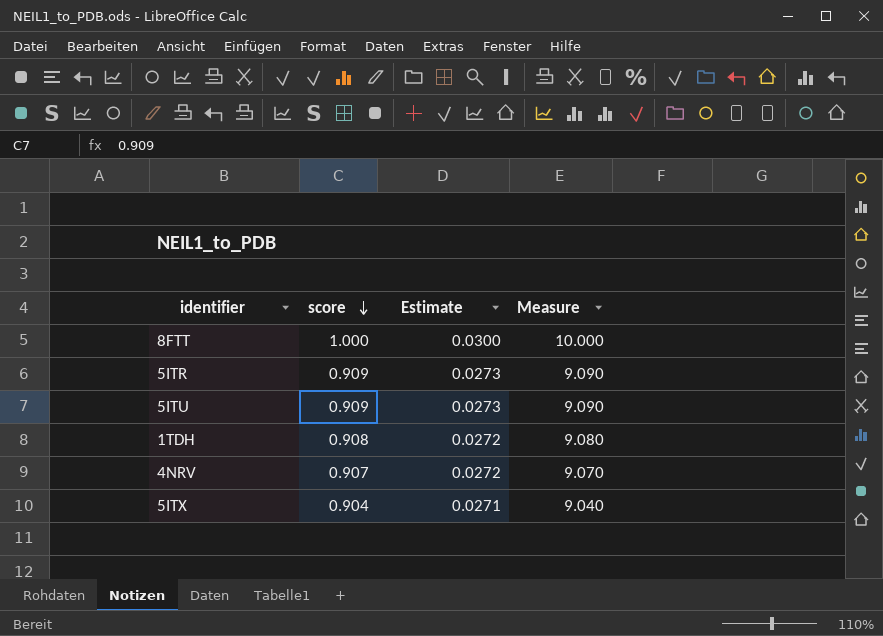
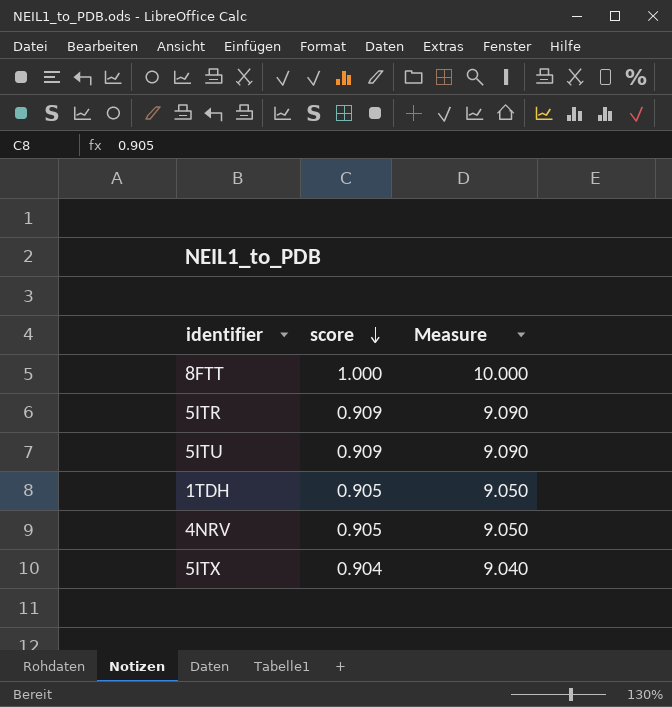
column Estimate | formula: [score] * 0.03 -> none
1TDH | score: 0.908 -> 0.905
1TDH | Measure: 9.080 -> 9.050
4NRV | score: 0.907 -> 0.905
4NRV | Measure: 9.070 -> 9.050

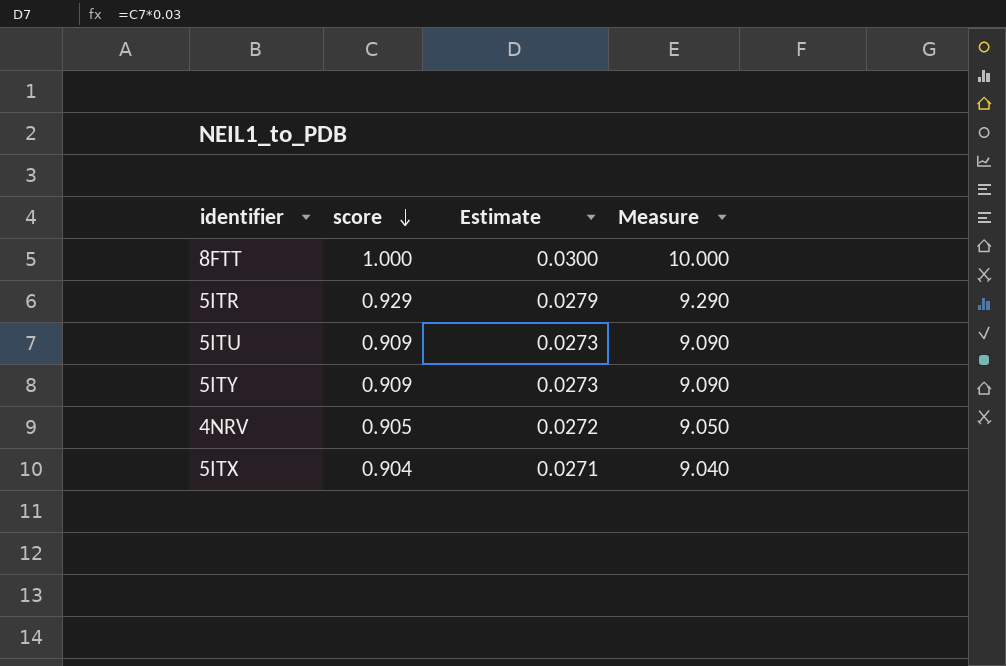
column Estimate | formula: none -> [score] * 0.03
row 1TDH: 0.905 | 9.050 -> none
5ITR | score: 0.909 -> 0.929
5ITR | Measure: 9.090 -> 9.290
row 5ITY: none -> 0.909 | 0.0273 | 9.090

